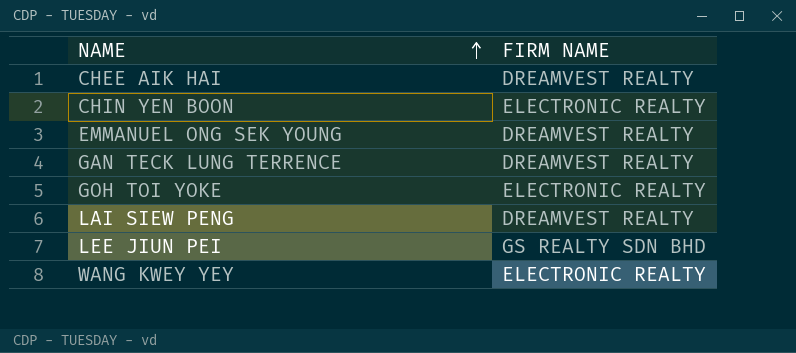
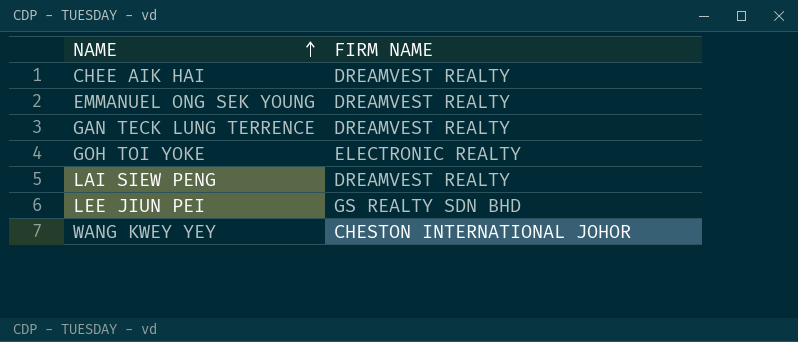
row CHIN YEN BOON: ELECTRONIC REALTY -> none
WANG KWEY YEY | FIRM NAME: ELECTRONIC REALTY -> CHESTON INTERNATIONAL JOHOR

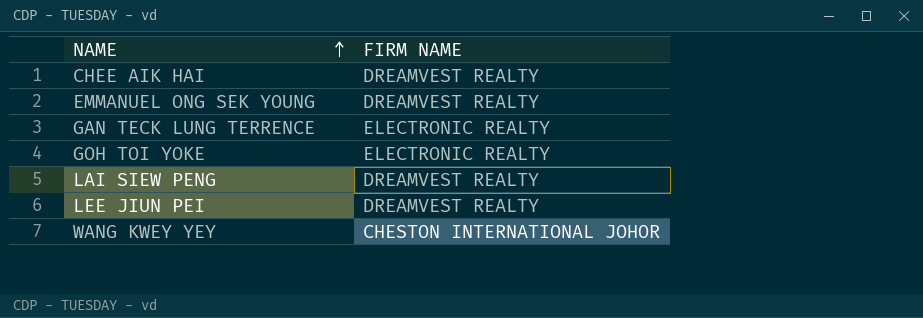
GAN TECK LUNG TERRENCE | FIRM NAME: DREAMVEST REALTY -> ELECTRONIC REALTY
LEE JIUN PEI | FIRM NAME: GS REALTY SDN BHD -> DREAMVEST REALTY

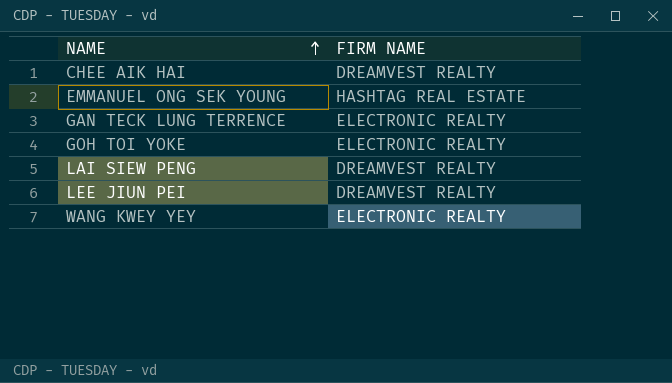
EMMANUEL ONG SEK YOUNG | FIRM NAME: DREAMVEST REALTY -> HASHTAG REAL ESTATE
WANG KWEY YEY | FIRM NAME: CHESTON INTERNATIONAL JOHOR -> ELECTRONIC REALTY

